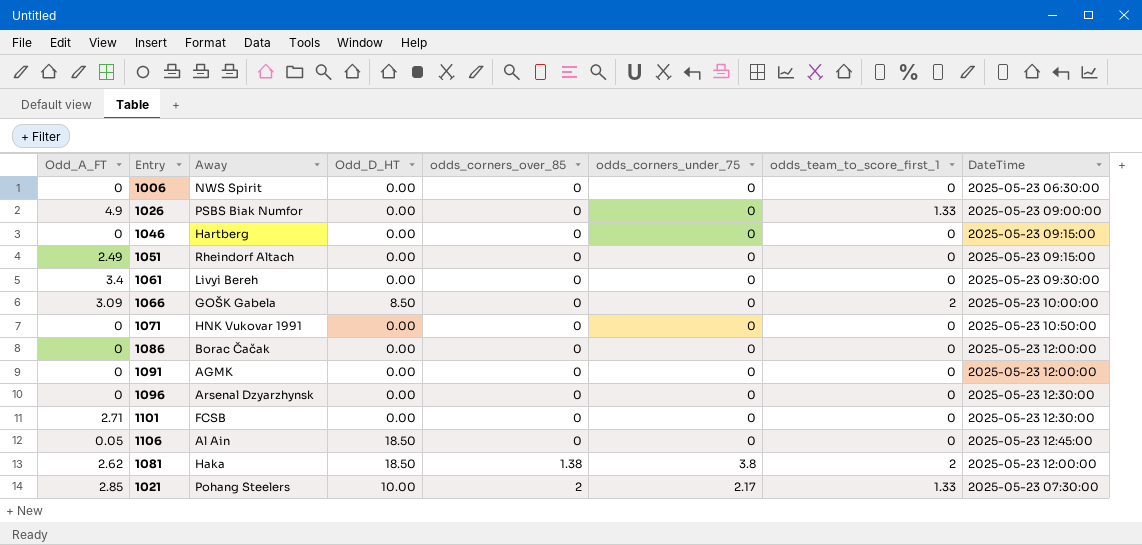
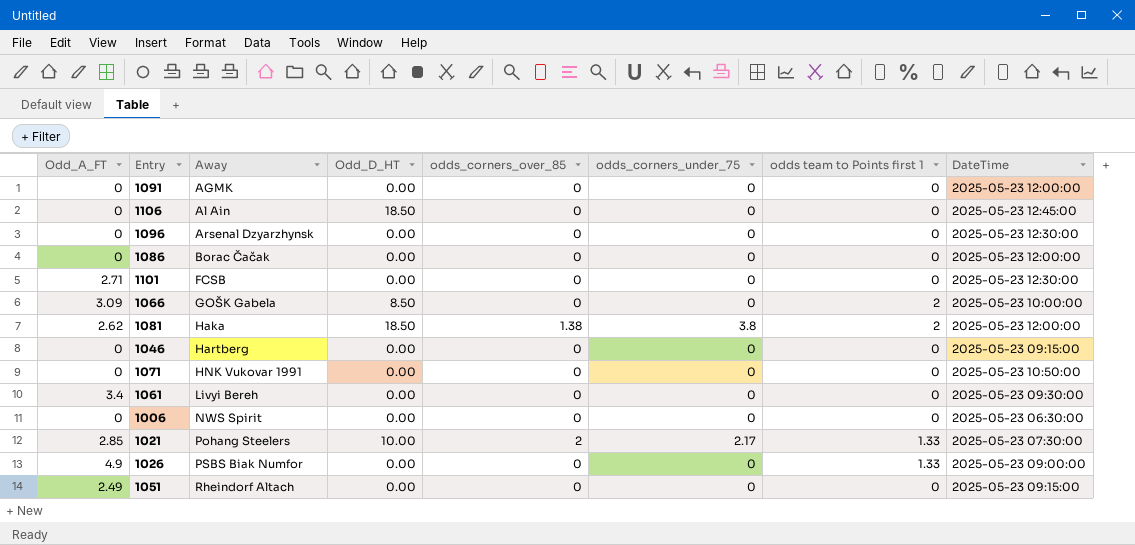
row order: odds_corners_over_85 ascending -> Away ascending
column name: odds_team_to_score_first_1 -> odds team to Points first 1
1106 | Odd_A_FT: 0.05 -> 0

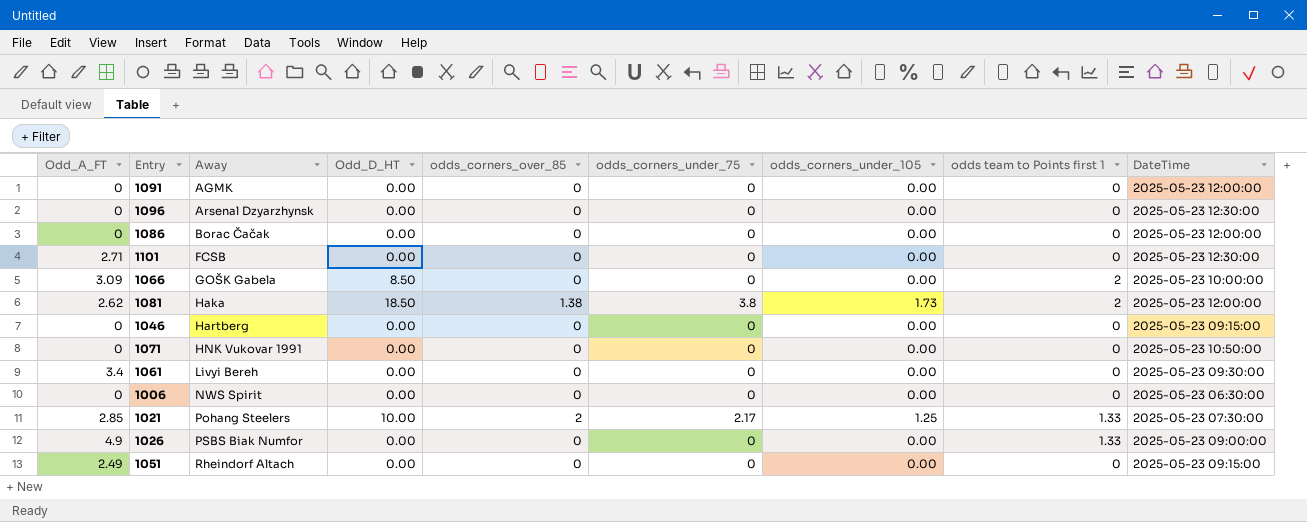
column odds_corners_under_105 | position: none -> 7
row 1106: 0 | Al Ain | 18.50 | 0 | 0 | 0 | 2025-05-23 12:45:00 -> none

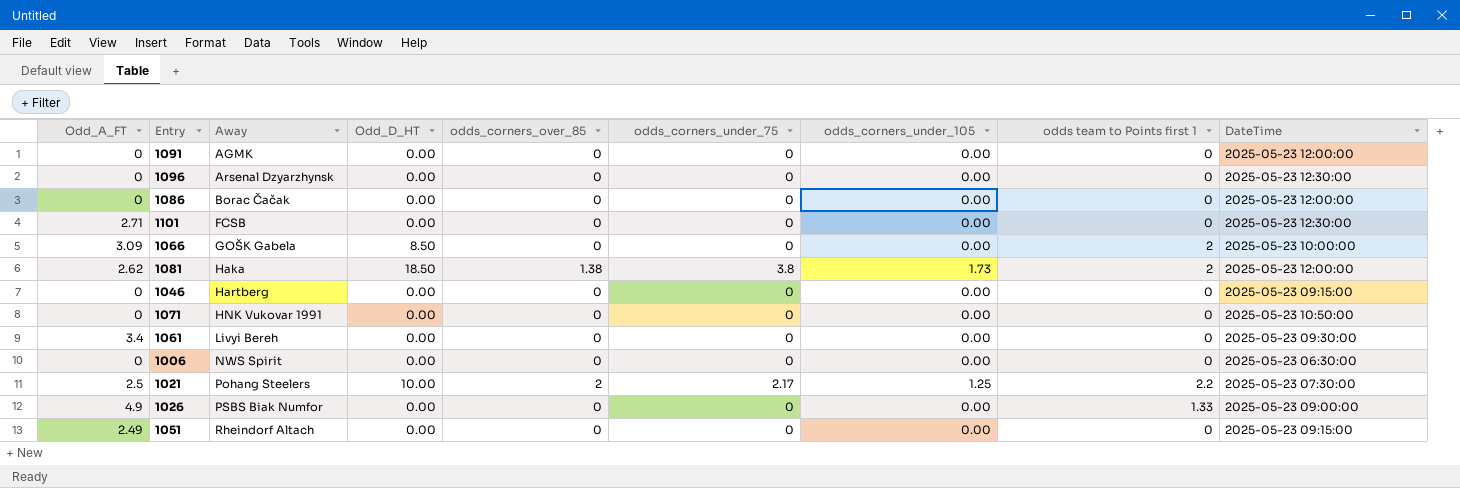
1021 | Odd_A_FT: 2.85 -> 2.5
1021 | odds team to Points first 1: 1.33 -> 2.2

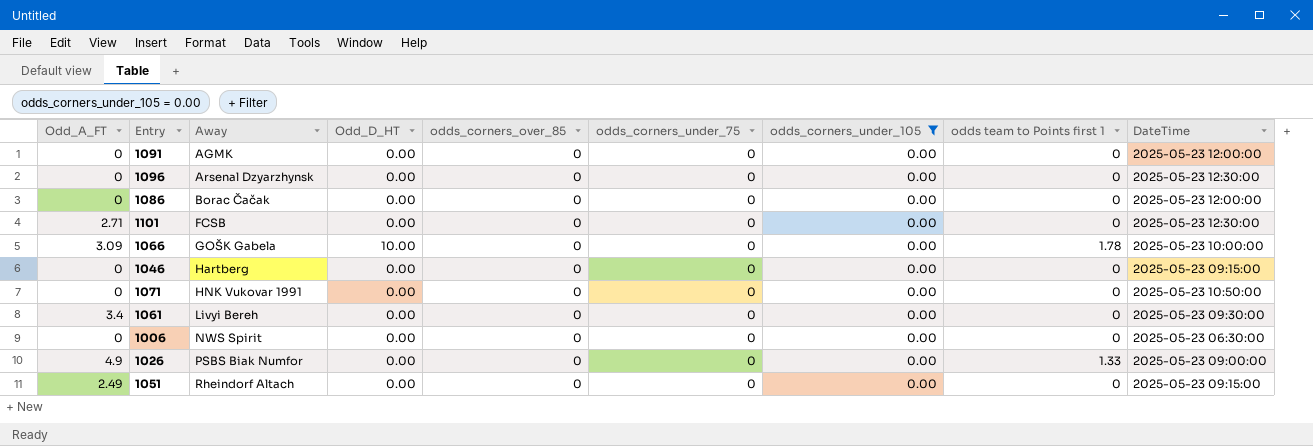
filter: none -> odds_corners_under_105 = 0.00
1066 | Odd_D_HT: 8.50 -> 10.00
1066 | odds team to Points first 1: 2 -> 1.78

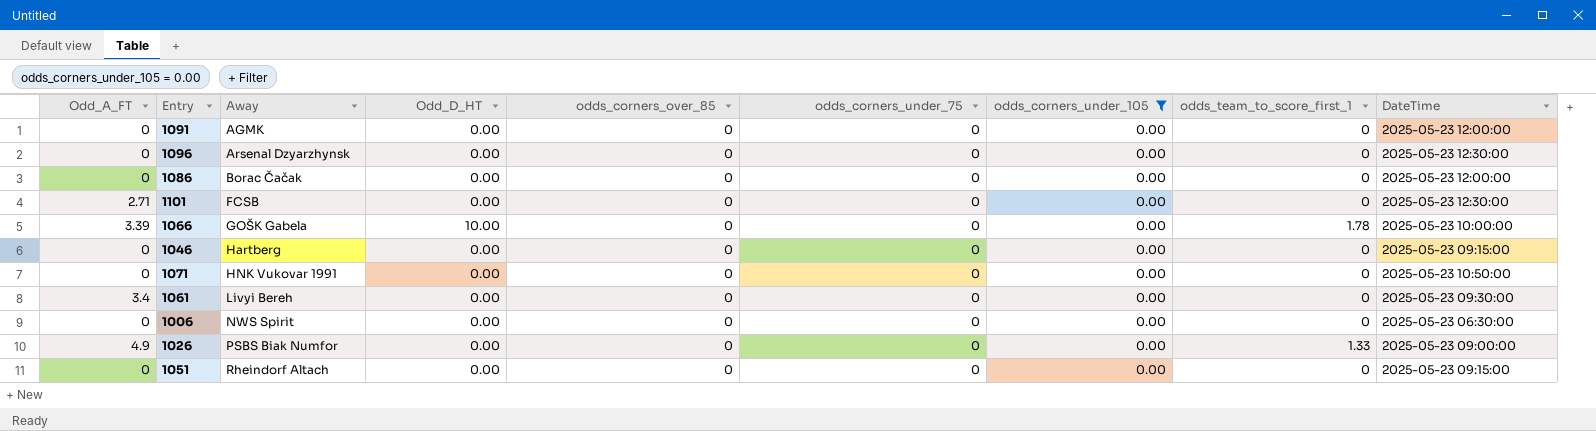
column name: odds team to Points first 1 -> odds_team_to_score_first_1
1066 | Odd_A_FT: 3.09 -> 3.39
1051 | Odd_A_FT: 2.49 -> 0

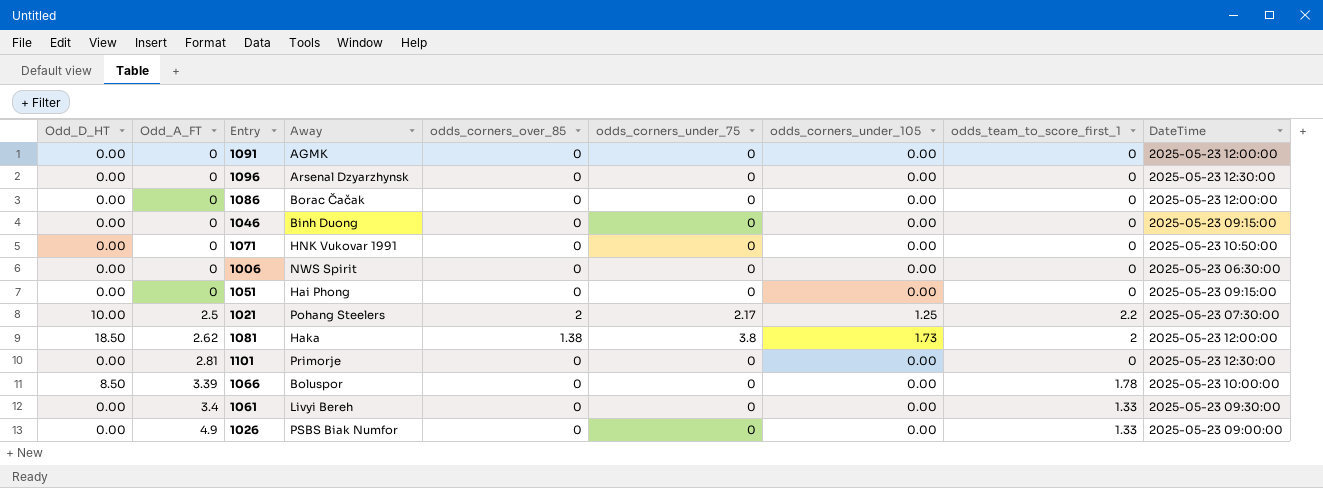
filter: odds_corners_under_105 = 0.00 -> none
row order: Away ascending -> Odd_A_FT ascending
column Odd_D_HT | position: 4 -> 1
1046 | Away: Hartberg -> Binh Duong
1051 | Away: Rheindorf Altach -> Hai Phong
1101 | Odd_A_FT: 2.71 -> 2.81
1101 | Away: FCSB -> Primorje
1066 | Odd_D_HT: 10.00 -> 8.50
1066 | Away: GOŠK Gabela -> Boluspor
1061 | odds_team_to_score_first_1: 0 -> 1.33

